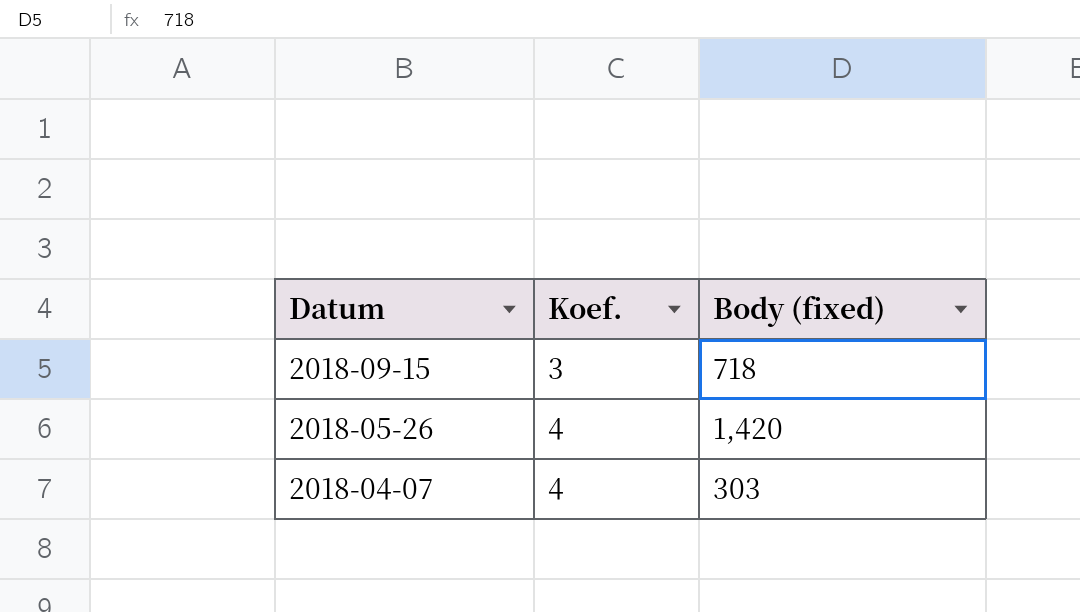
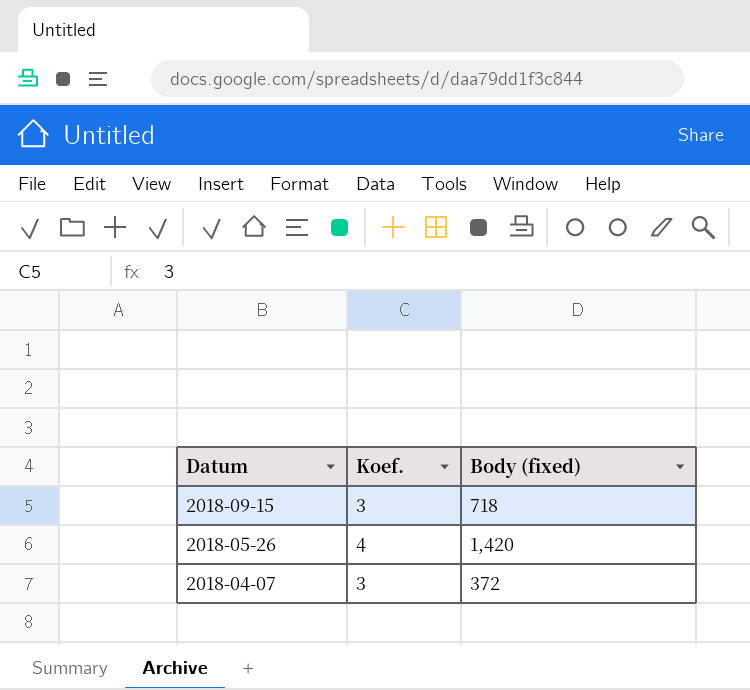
2018-04-07 | Koef.: 4 -> 3
2018-04-07 | Body (fixed): 303 -> 372

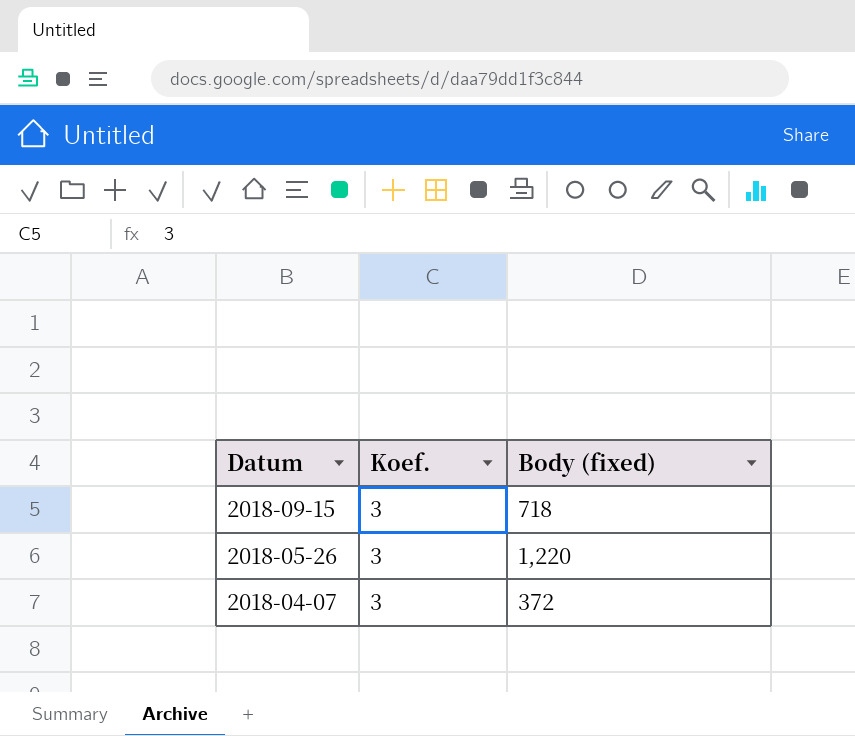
2018-05-26 | Koef.: 4 -> 3
2018-05-26 | Body (fixed): 1,420 -> 1,220

